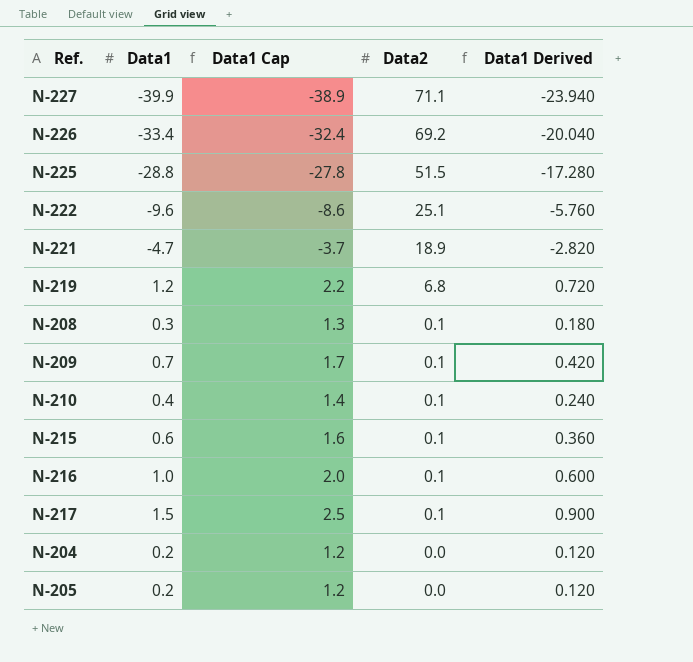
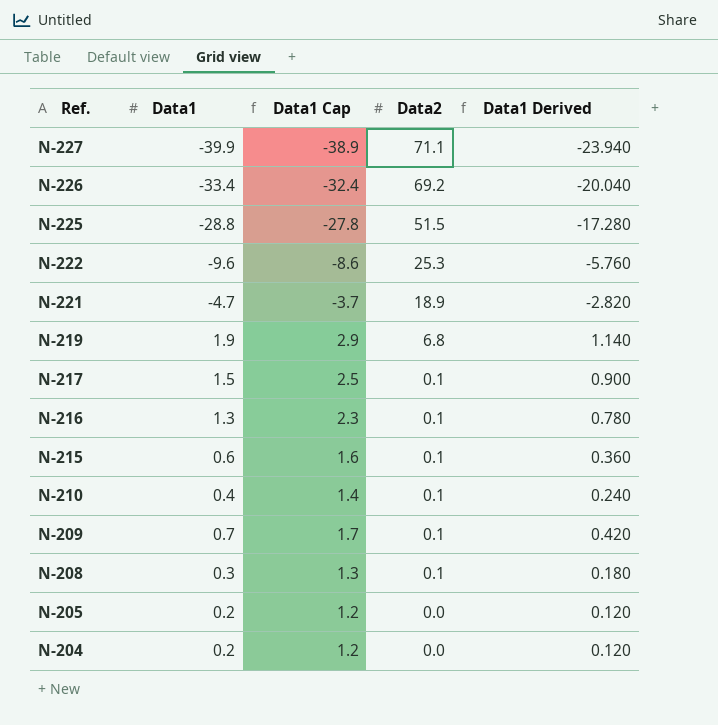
row order: Data2 descending -> Ref. descending
N-222 | Data2: 25.1 -> 25.3
N-219 | Data1: 1.2 -> 1.9
N-219 | Data1 Cap: 2.2 -> 2.9
N-219 | Data1 Derived: 0.720 -> 1.140
N-216 | Data1: 1.0 -> 1.3
N-216 | Data1 Cap: 2.0 -> 2.3
N-216 | Data1 Derived: 0.600 -> 0.780

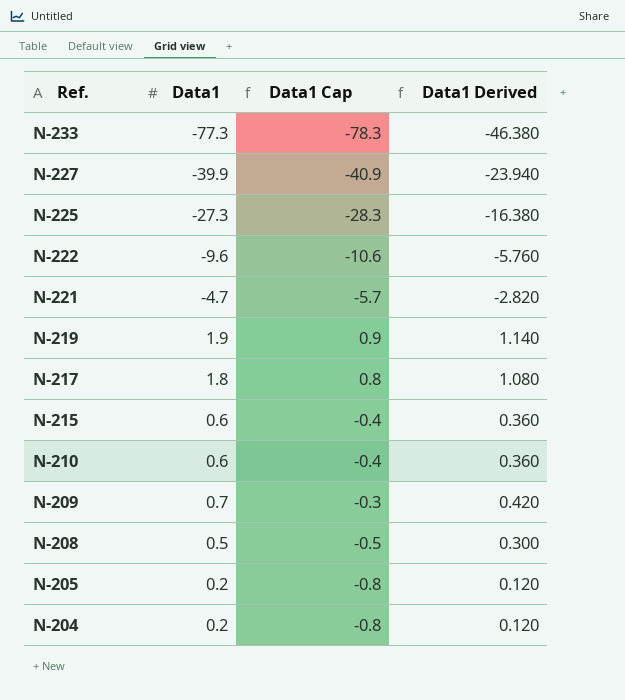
column Data2 | position: 4 -> none
column Data1 Cap | formula: [Data1] + 1 -> [Data1] - 1
row N-226: -33.4 | -32.4 | 69.2 | -20.040 -> none
row N-216: 1.3 | 2.3 | 0.1 | 0.780 -> none
row N-233: none -> -77.3 | -78.3 | -46.380
N-225 | Data1: -28.8 -> -27.3
N-225 | Data1 Derived: -17.280 -> -16.380
N-217 | Data1: 1.5 -> 1.8
N-217 | Data1 Derived: 0.900 -> 1.080
N-210 | Data1: 0.4 -> 0.6
N-210 | Data1 Derived: 0.240 -> 0.360
N-208 | Data1: 0.3 -> 0.5
N-208 | Data1 Derived: 0.180 -> 0.300

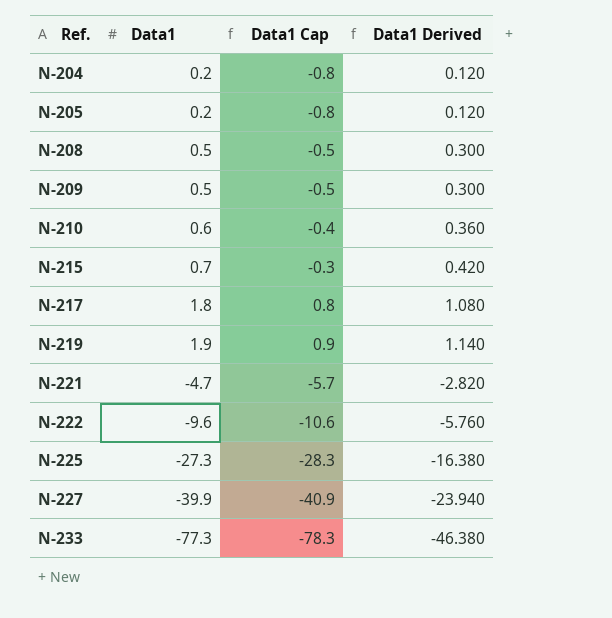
row order: Ref. descending -> Ref. ascending
N-209 | Data1: 0.7 -> 0.5
N-209 | Data1 Cap: -0.3 -> -0.5
N-209 | Data1 Derived: 0.420 -> 0.300
N-215 | Data1: 0.6 -> 0.7
N-215 | Data1 Cap: -0.4 -> -0.3
N-215 | Data1 Derived: 0.360 -> 0.420

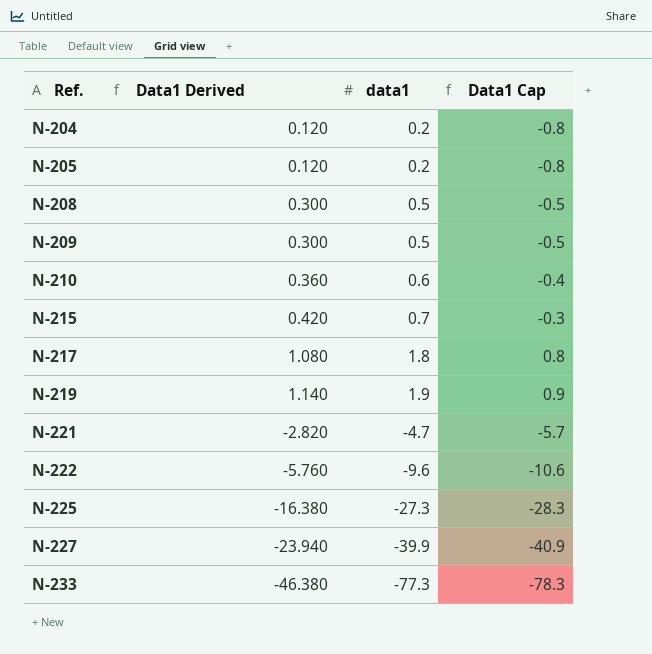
column Data1 Derived | position: 4 -> 2
column name: Data1 -> data1

